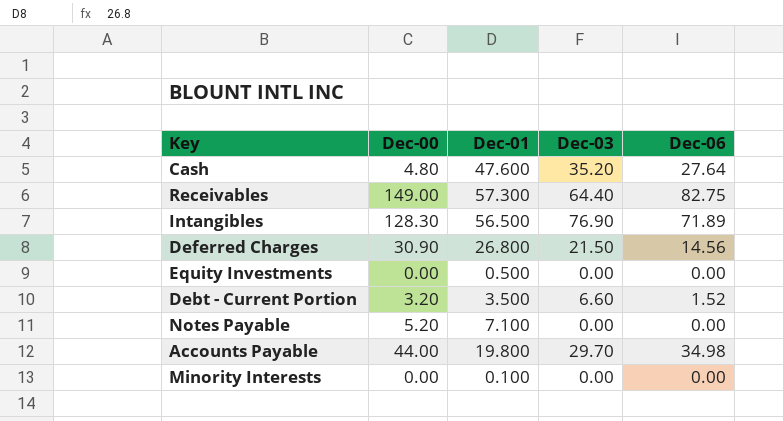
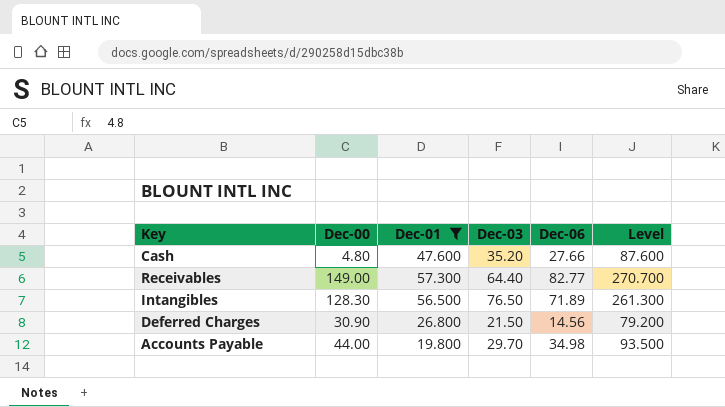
filter: none -> Dec-01 >= 19.800
column Level | formula: none -> [Dec-00] + [Dec-01] + [Dec-03]
Cash | Dec-06: 27.64 -> 27.66
Receivables | Dec-06: 82.75 -> 82.77
Intangibles | Dec-03: 76.90 -> 76.50

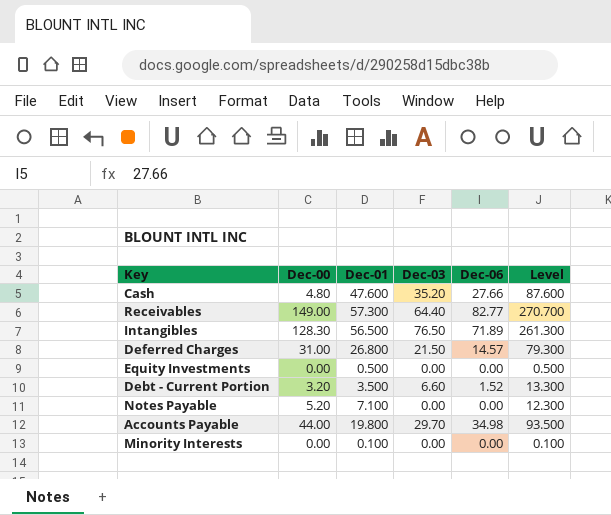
filter: Dec-01 >= 19.800 -> none
Deferred Charges | Dec-00: 30.90 -> 31.00
Deferred Charges | Dec-06: 14.56 -> 14.57
Deferred Charges | Level: 79.200 -> 79.300

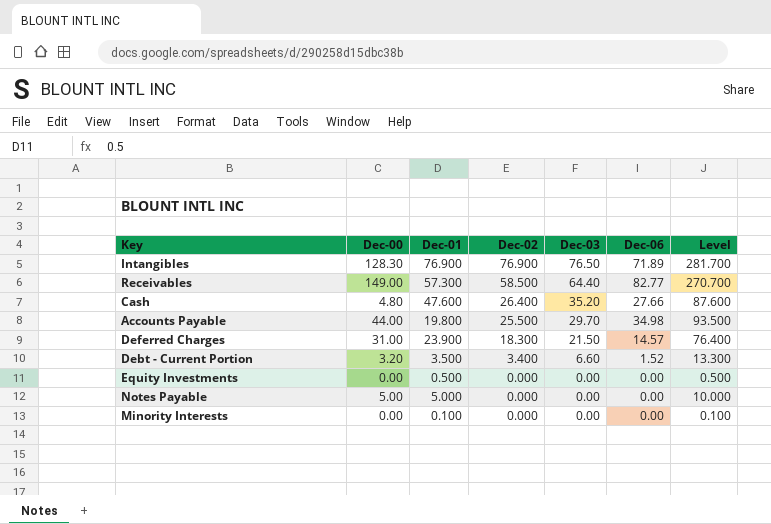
row order: none -> Dec-02 descending
column Dec-02 | position: none -> 4
Intangibles | Dec-01: 56.500 -> 76.900
Intangibles | Level: 261.300 -> 281.700
Deferred Charges | Dec-01: 26.800 -> 23.900
Deferred Charges | Level: 79.300 -> 76.400
Notes Payable | Dec-00: 5.20 -> 5.00
Notes Payable | Dec-01: 7.100 -> 5.000
Notes Payable | Level: 12.300 -> 10.000

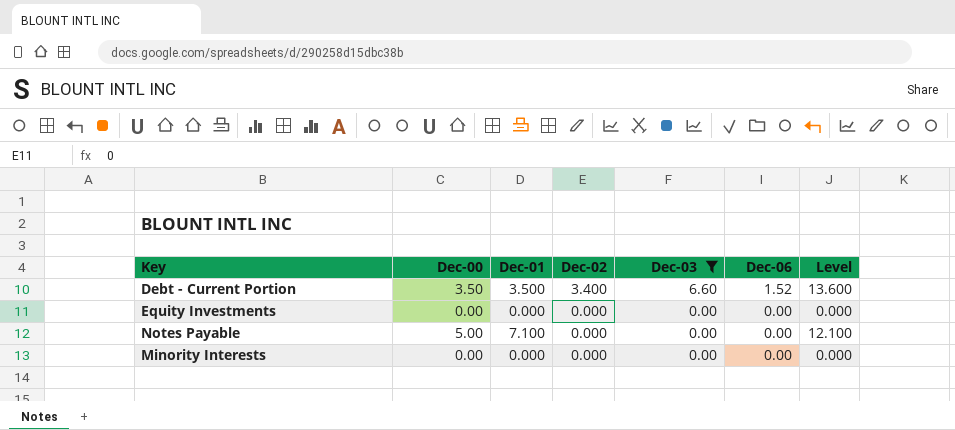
filter: none -> Dec-03 <= 6.60
Debt - Current Portion | Dec-00: 3.20 -> 3.50
Debt - Current Portion | Level: 13.300 -> 13.600
Equity Investments | Dec-01: 0.500 -> 0.000
Equity Investments | Level: 0.500 -> 0.000
Notes Payable | Dec-01: 5.000 -> 7.100
Notes Payable | Level: 10.000 -> 12.100
Minority Interests | Dec-01: 0.100 -> 0.000
Minority Interests | Level: 0.100 -> 0.000

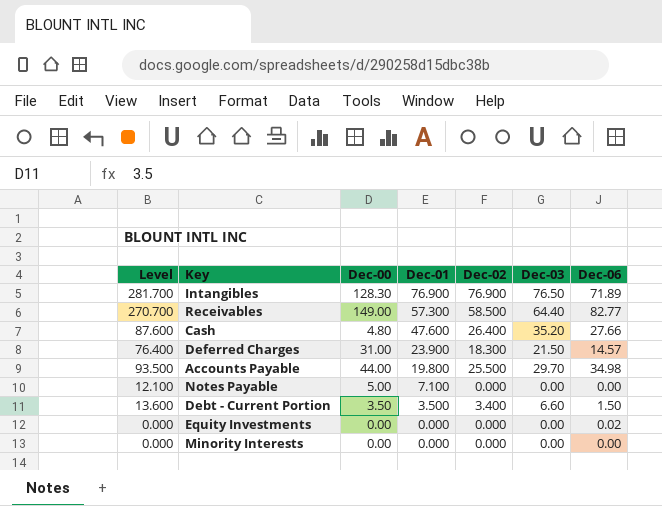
filter: Dec-03 <= 6.60 -> none
row order: Dec-02 descending -> Dec-01 descending
column Level | position: 7 -> 1
Debt - Current Portion | Dec-06: 1.52 -> 1.50
Equity Investments | Dec-06: 0.00 -> 0.02

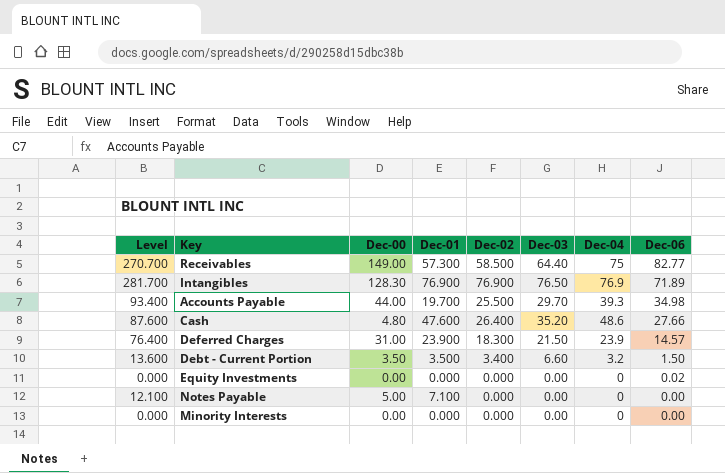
row order: Dec-01 descending -> Dec-06 descending
column Dec-04 | position: none -> 7
Accounts Payable | Level: 93.500 -> 93.400
Accounts Payable | Dec-01: 19.800 -> 19.700

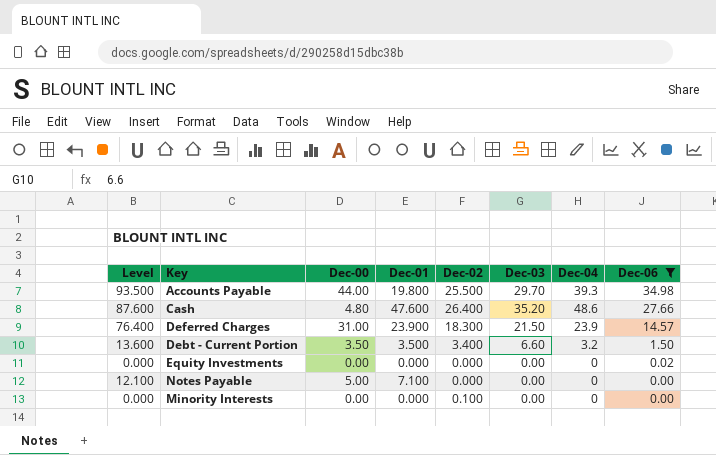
filter: none -> Dec-06 <= 34.98
Accounts Payable | Level: 93.400 -> 93.500
Accounts Payable | Dec-01: 19.700 -> 19.800
Minority Interests | Dec-02: 0.000 -> 0.100

